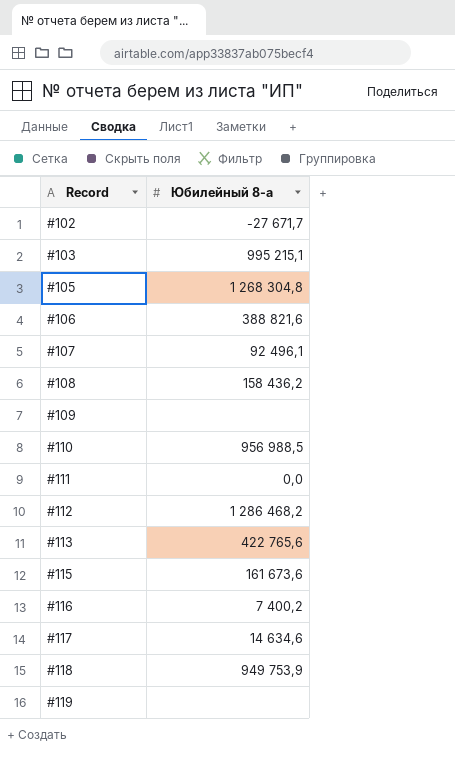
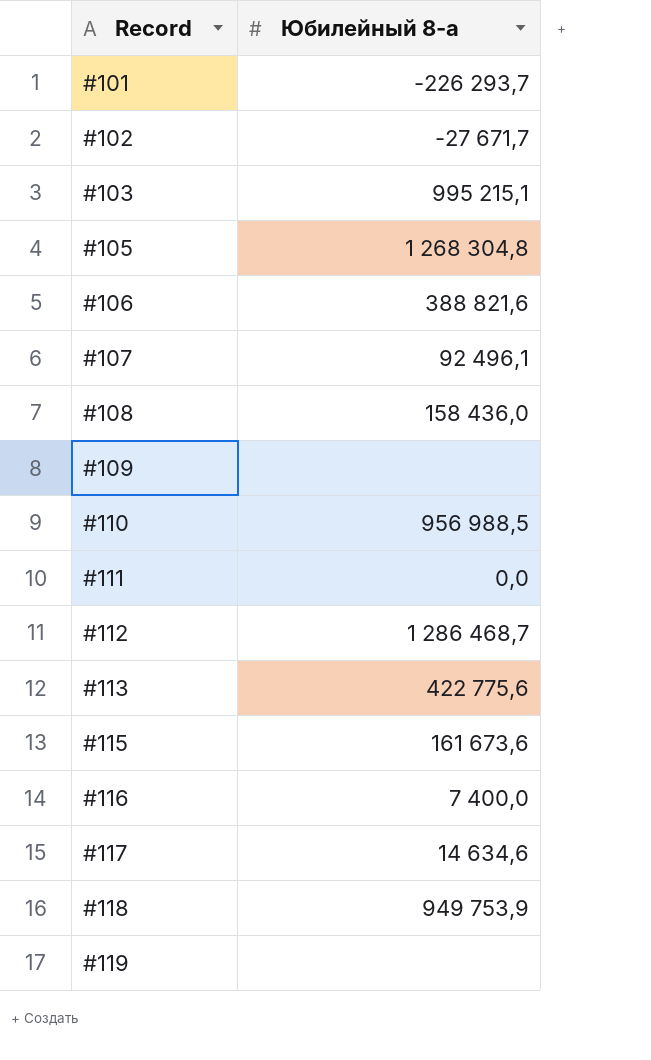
row #101: none -> -226 293,7
#108 | Юбилейный 8-а: 158 436,2 -> 158 436,0
#112 | Юбилейный 8-а: 1 286 468,2 -> 1 286 468,7
#113 | Юбилейный 8-а: 422 765,6 -> 422 775,6
#116 | Юбилейный 8-а: 7 400,2 -> 7 400,0

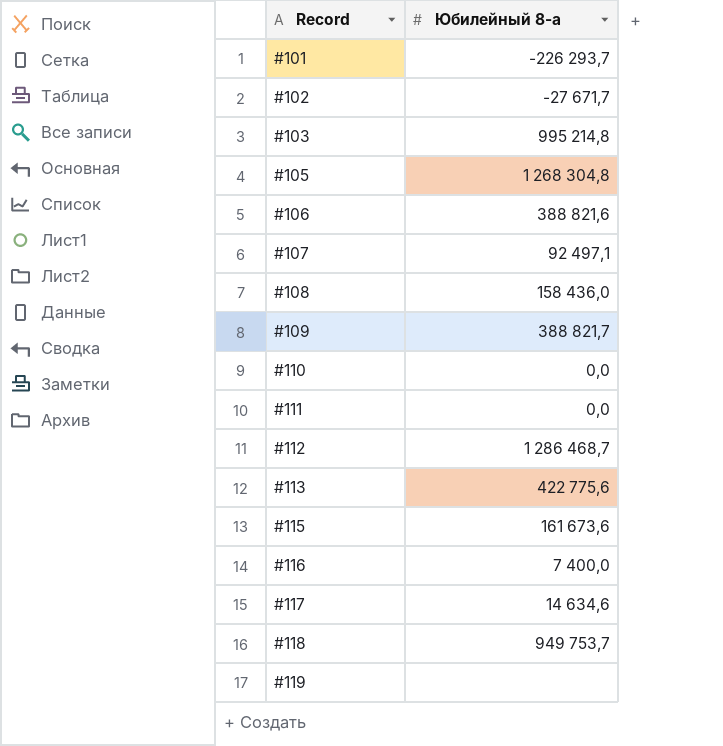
#103 | Юбилейный 8-а: 995 215,1 -> 995 214,8
#107 | Юбилейный 8-а: 92 496,1 -> 92 497,1
#109 | Юбилейный 8-а: none -> 388 821,7
#110 | Юбилейный 8-а: 956 988,5 -> 0,0
#118 | Юбилейный 8-а: 949 753,9 -> 949 753,7

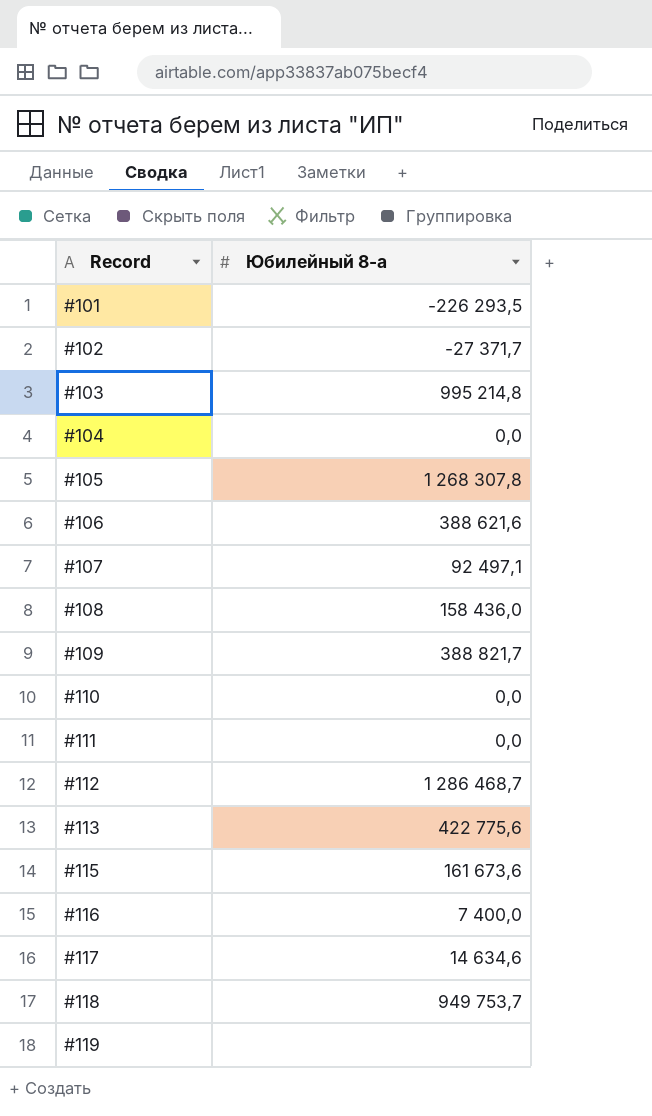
#101 | Юбилейный 8-а: -226 293,7 -> -226 293,5
#102 | Юбилейный 8-а: -27 671,7 -> -27 371,7
row #104: none -> 0,0
#105 | Юбилейный 8-а: 1 268 304,8 -> 1 268 307,8
#106 | Юбилейный 8-а: 388 821,6 -> 388 621,6

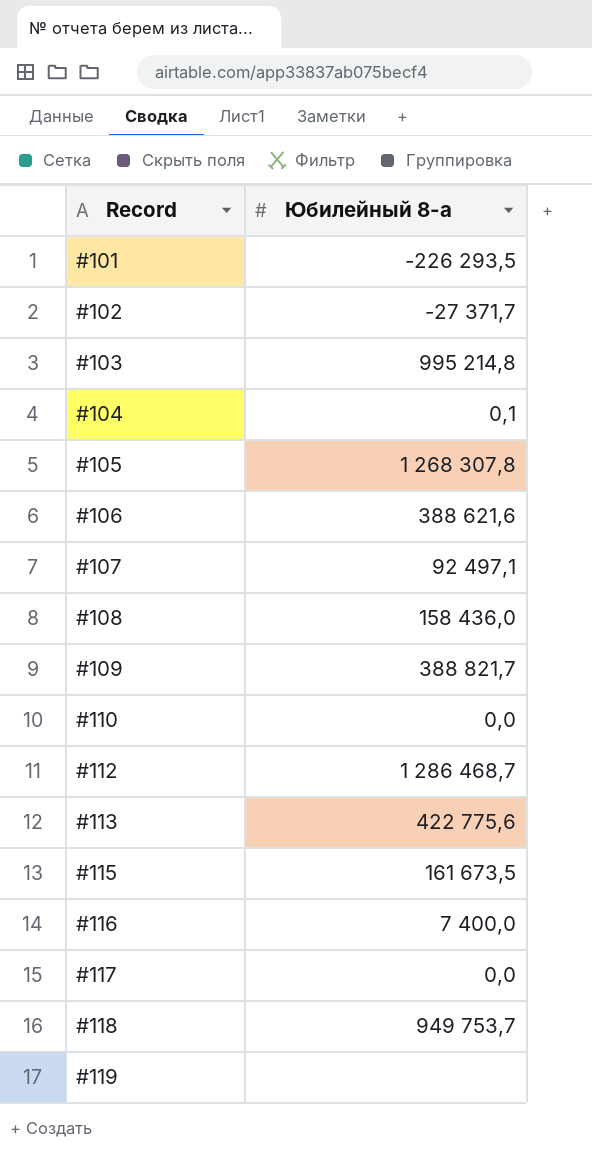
row #111: 0,0 -> none
#104 | Юбилейный 8-а: 0,0 -> 0,1
#115 | Юбилейный 8-а: 161 673,6 -> 161 673,5
#117 | Юбилейный 8-а: 14 634,6 -> 0,0

